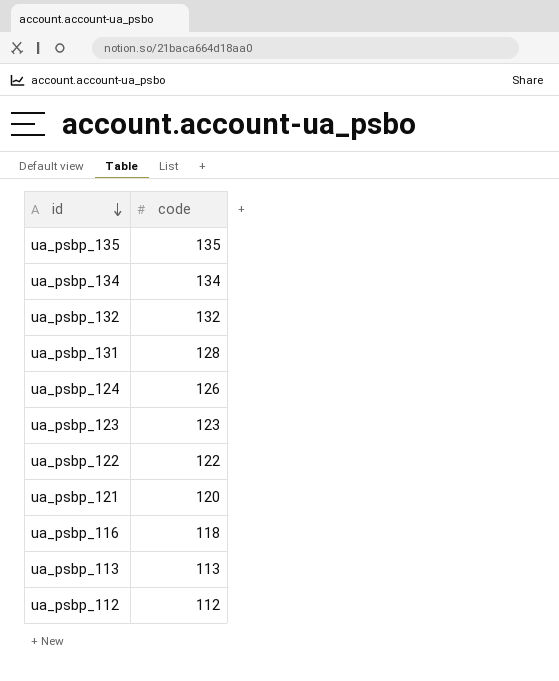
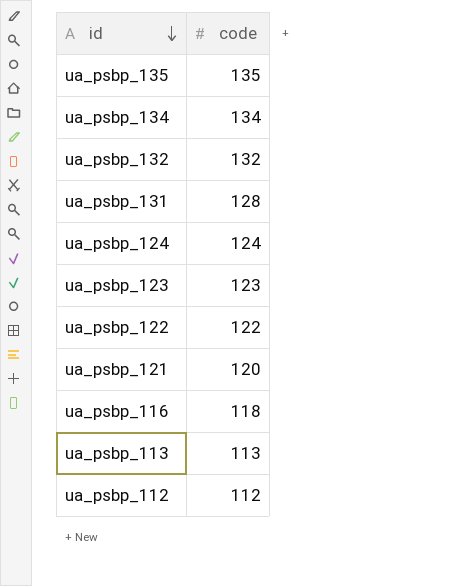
ua_psbp_124 | code: 126 -> 124

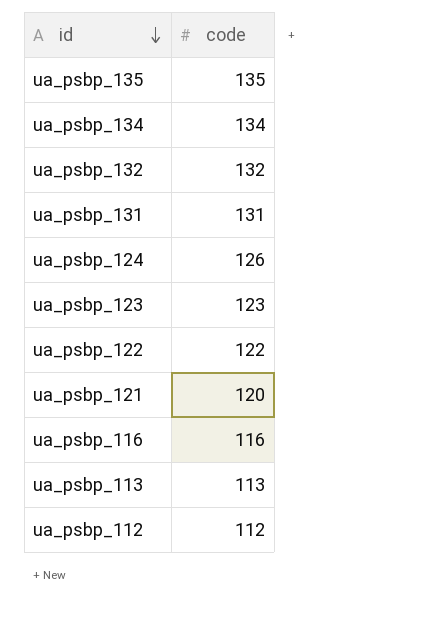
ua_psbp_131 | code: 128 -> 131
ua_psbp_124 | code: 124 -> 126
ua_psbp_116 | code: 118 -> 116

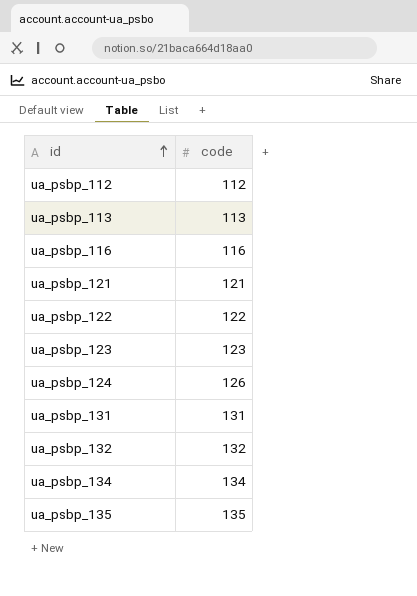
row order: id descending -> id ascending
ua_psbp_121 | code: 120 -> 121

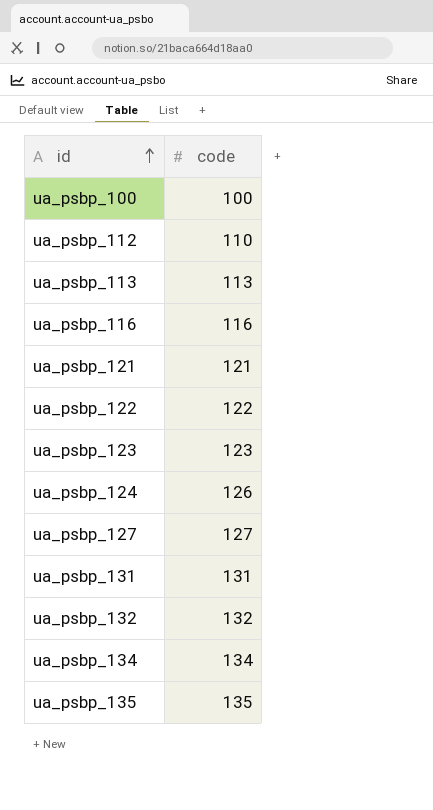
row ua_psbp_100: none -> 100
ua_psbp_112 | code: 112 -> 110
row ua_psbp_127: none -> 127

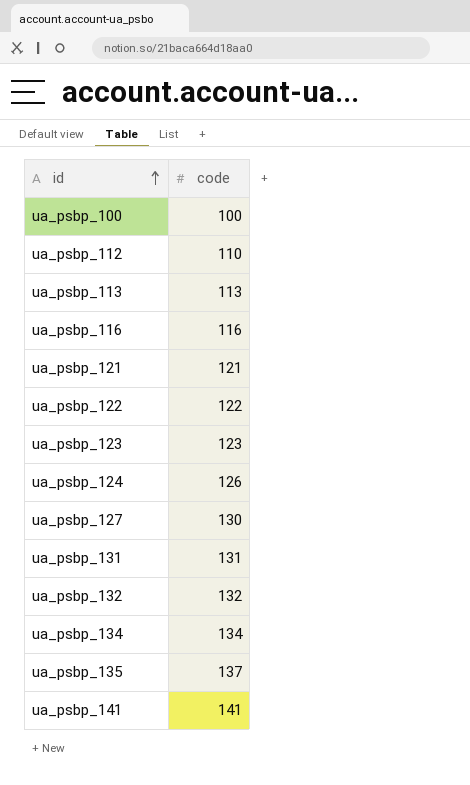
ua_psbp_127 | code: 127 -> 130
ua_psbp_135 | code: 135 -> 137
row ua_psbp_141: none -> 141

